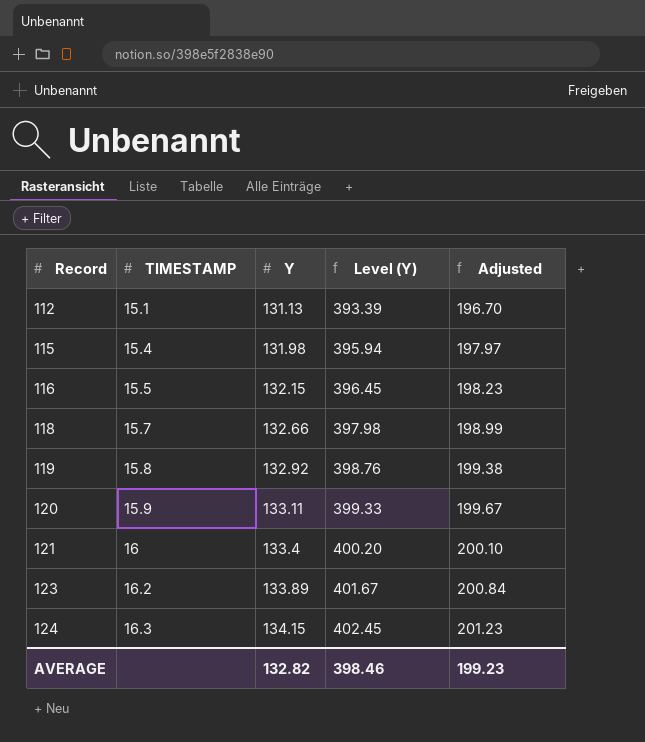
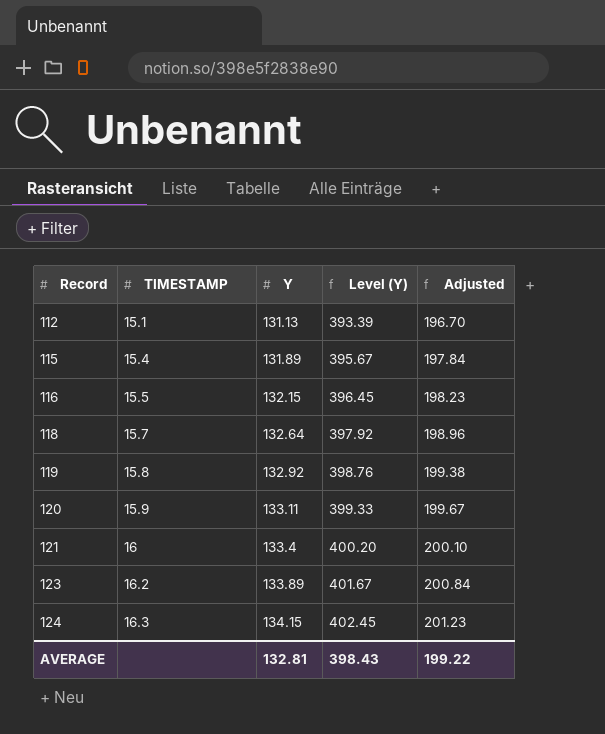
115 | Y: 131.98 -> 131.89
115 | Level (Y): 395.94 -> 395.67
115 | Adjusted: 197.97 -> 197.84
118 | Y: 132.66 -> 132.64
118 | Level (Y): 397.98 -> 397.92
118 | Adjusted: 198.99 -> 198.96
AVERAGE | Y: 132.82 -> 132.81
AVERAGE | Level (Y): 398.46 -> 398.43
AVERAGE | Adjusted: 199.23 -> 199.22

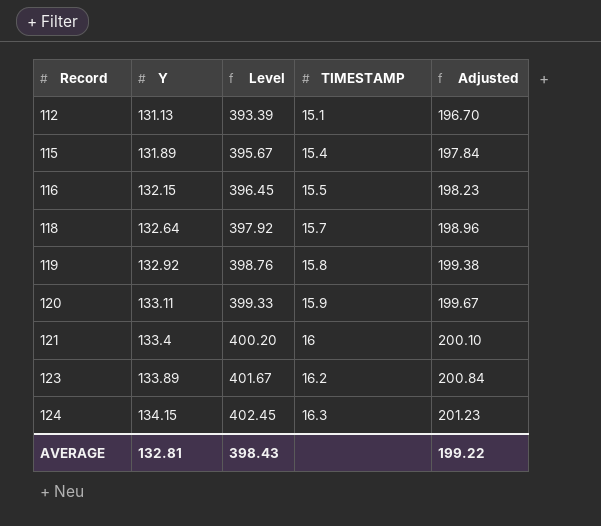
column name: Level (Y) -> Level
column TIMESTAMP | position: 2 -> 4

